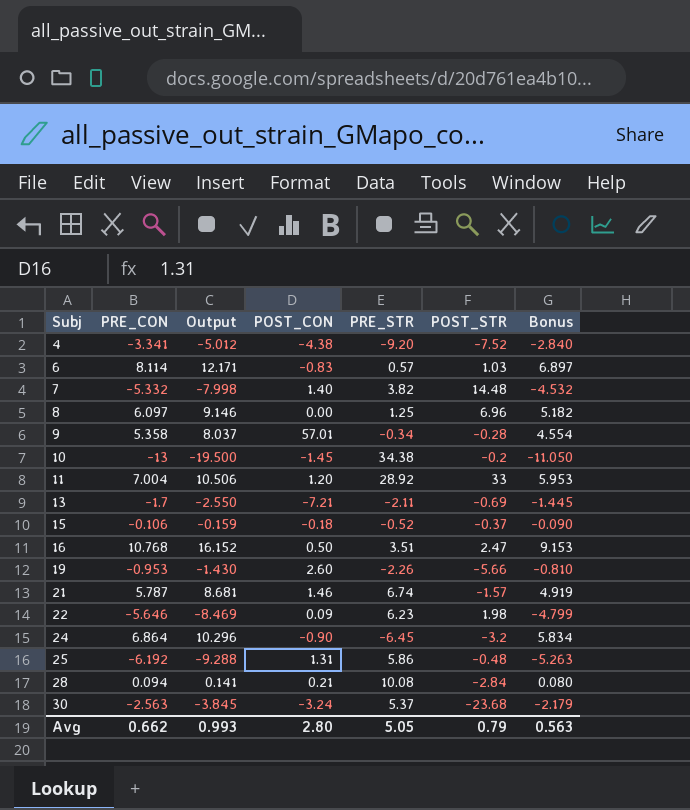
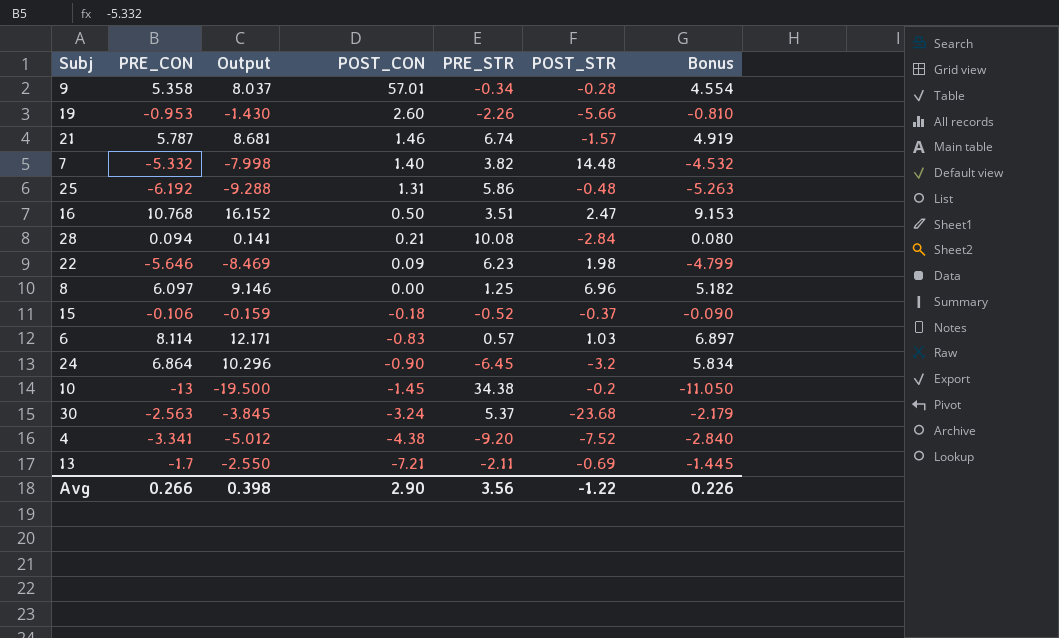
row order: Subj ascending -> POST_CON descending
row 11: 7.004 | 10.506 | 1.20 | 28.92 | 33 | 5.953 -> none
Avg | PRE_CON: 0.662 -> 0.266
Avg | Output: 0.993 -> 0.398
Avg | POST_CON: 2.80 -> 2.90
Avg | PRE_STR: 5.05 -> 3.56
Avg | POST_STR: 0.79 -> -1.22
Avg | Bonus: 0.563 -> 0.226

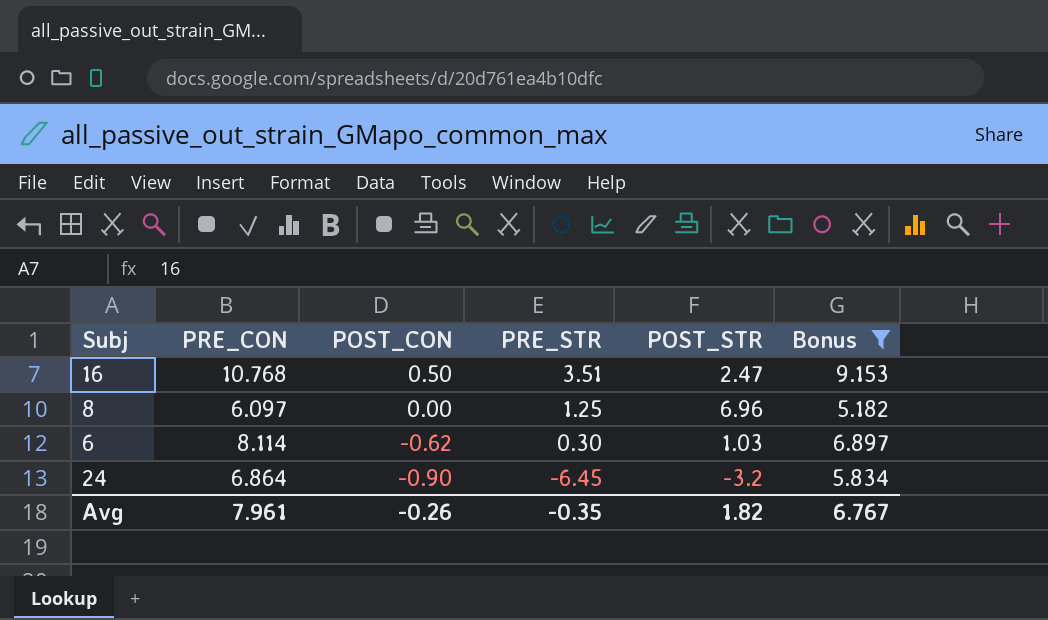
filter: none -> Bonus >= 5.182
column Output | formula: [PRE_CON] * 1.5 -> none
6 | POST_CON: -0.83 -> -0.62
6 | PRE_STR: 0.57 -> 0.30
Avg | PRE_CON: 0.266 -> 7.961
Avg | POST_CON: 2.90 -> -0.26
Avg | PRE_STR: 3.56 -> -0.35
Avg | POST_STR: -1.22 -> 1.82
Avg | Bonus: 0.226 -> 6.767

